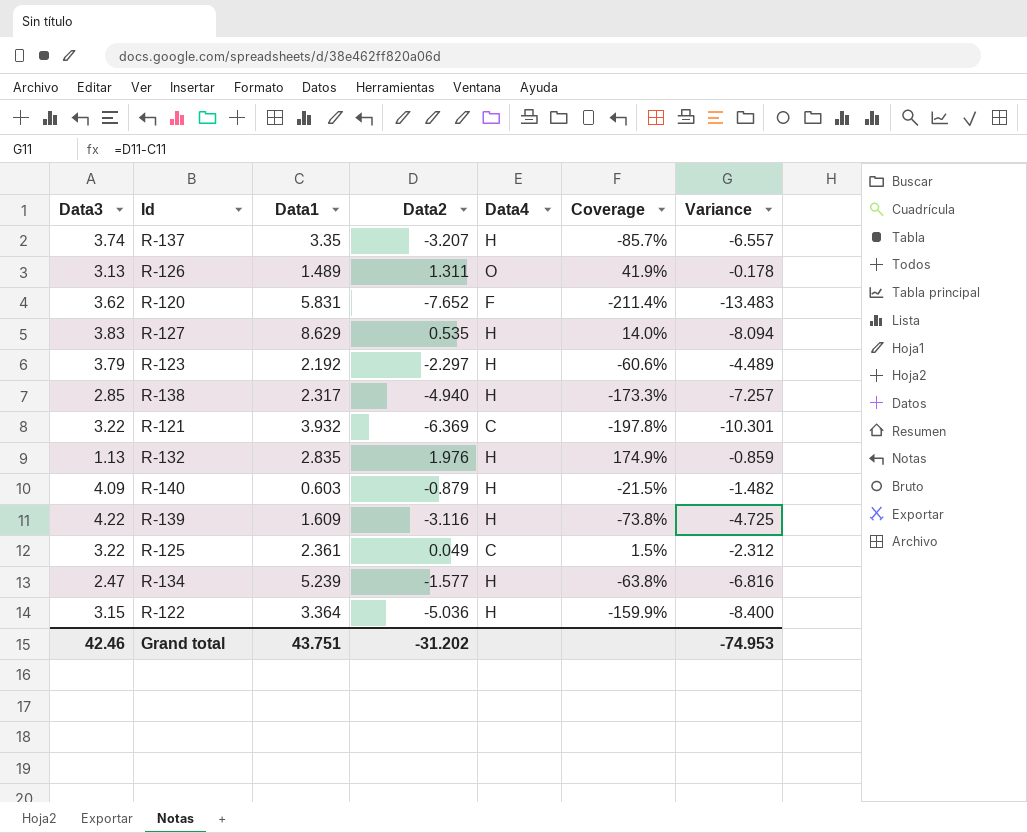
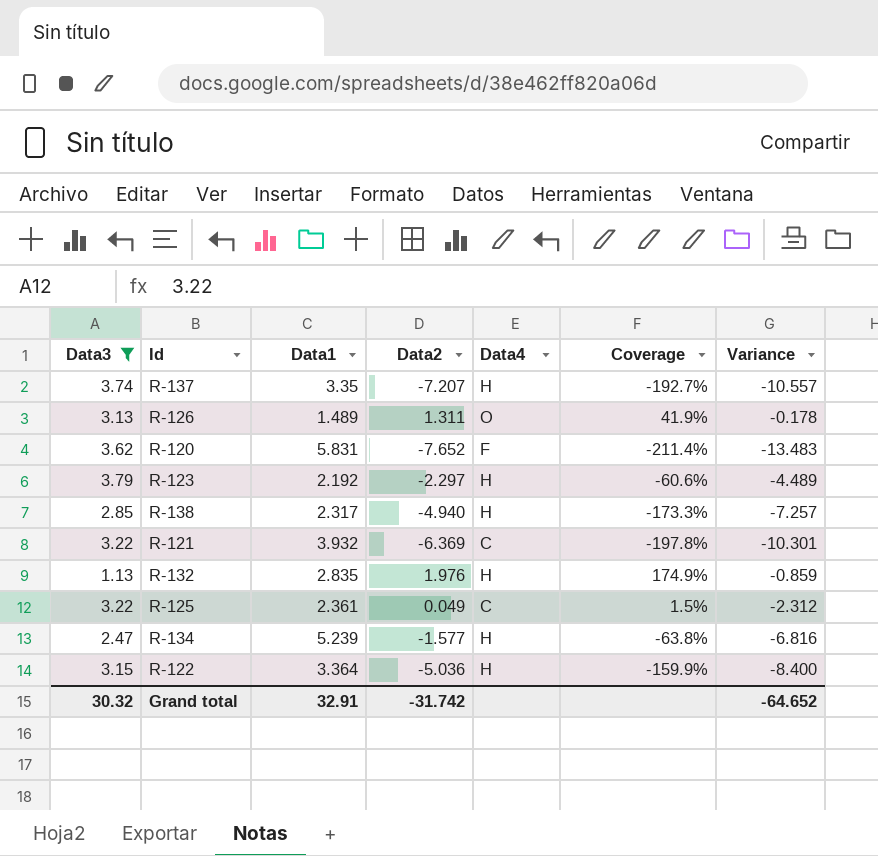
filter: none -> Data3 <= 3.79
R-137 | Data2: -3.207 -> -7.207
R-137 | Coverage: -85.7% -> -192.7%
R-137 | Variance: -6.557 -> -10.557
Grand total | Data3: 42.46 -> 30.32
Grand total | Data1: 43.751 -> 32.91
Grand total | Data2: -31.202 -> -31.742
Grand total | Variance: -74.953 -> -64.652

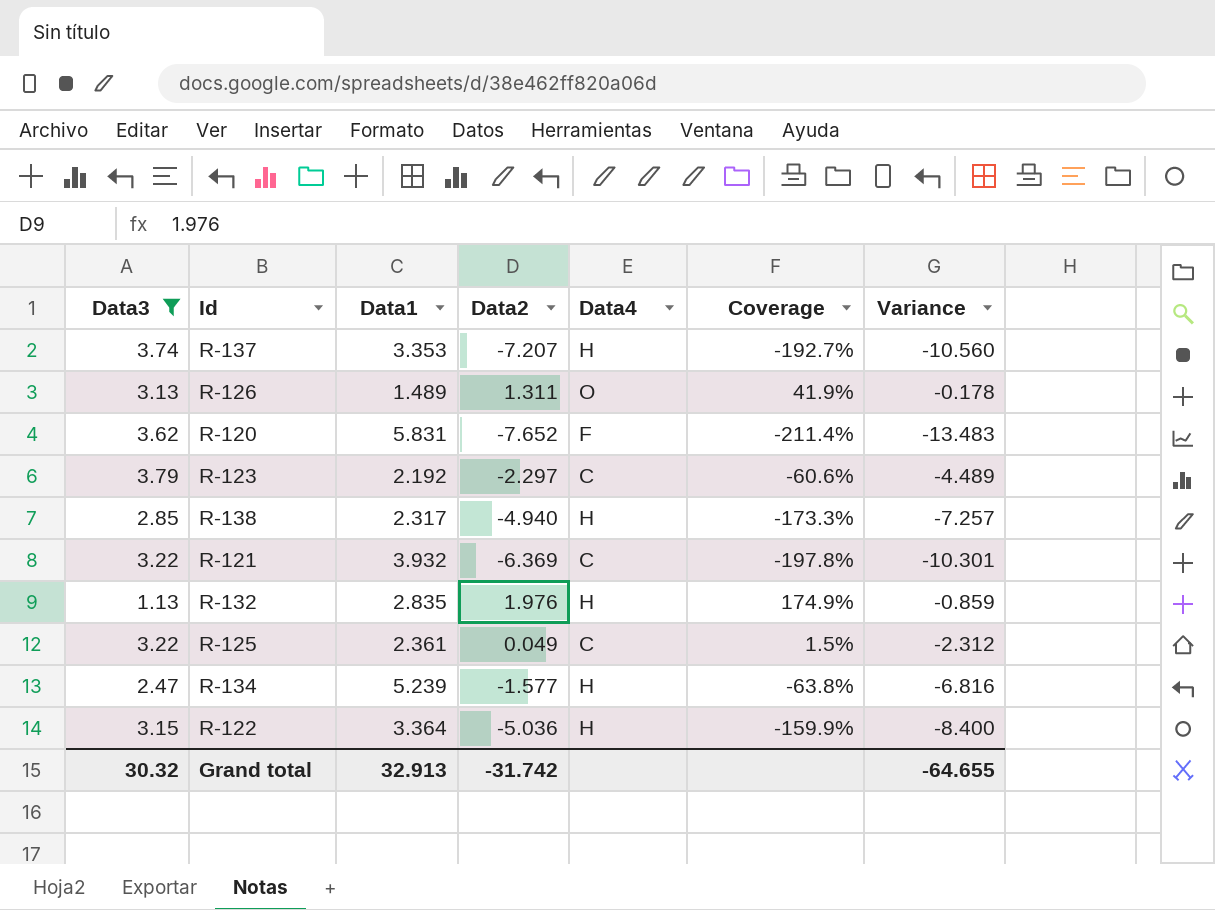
R-137 | Data1: 3.35 -> 3.353
R-137 | Variance: -10.557 -> -10.560
R-123 | Data4: H -> C
Grand total | Data1: 32.91 -> 32.913
Grand total | Variance: -64.652 -> -64.655

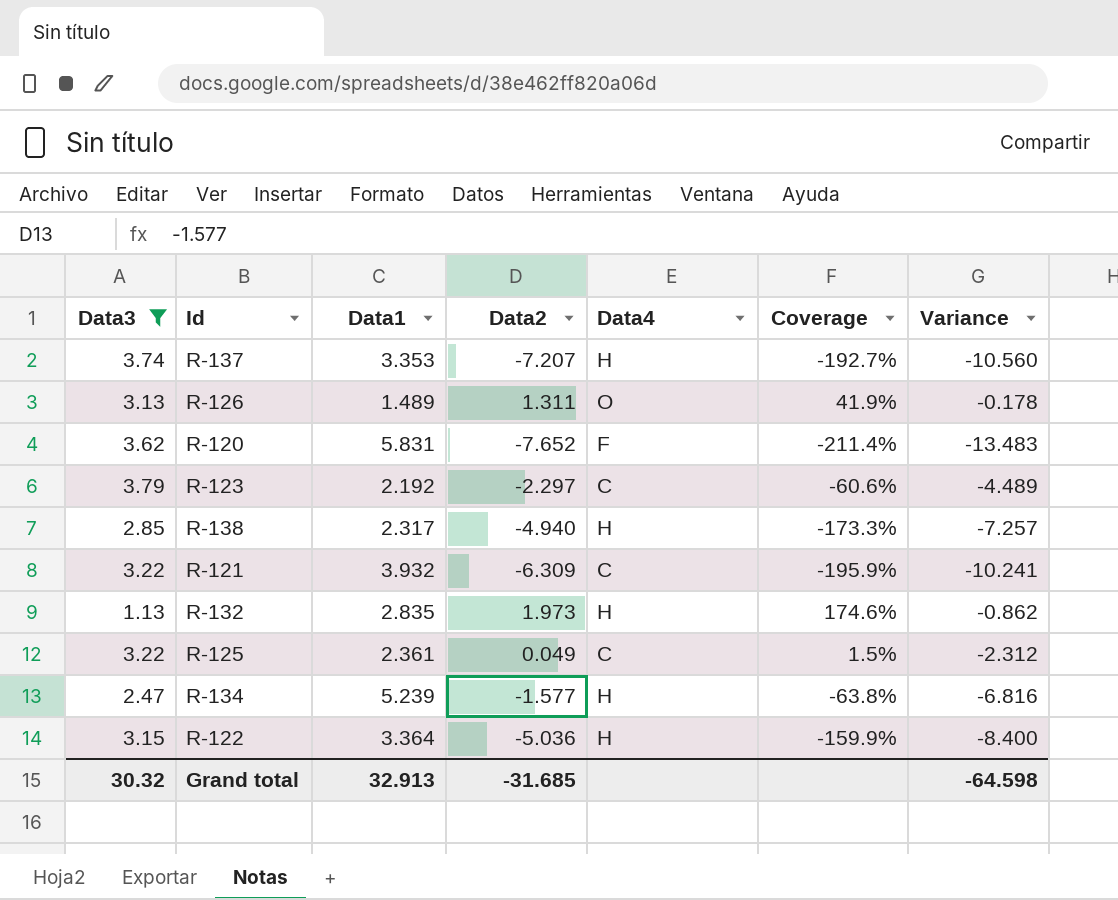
R-121 | Data2: -6.369 -> -6.309
R-121 | Coverage: -197.8% -> -195.9%
R-121 | Variance: -10.301 -> -10.241
R-132 | Data2: 1.976 -> 1.973
R-132 | Coverage: 174.9% -> 174.6%
R-132 | Variance: -0.859 -> -0.862
Grand total | Data2: -31.742 -> -31.685
Grand total | Variance: -64.655 -> -64.598

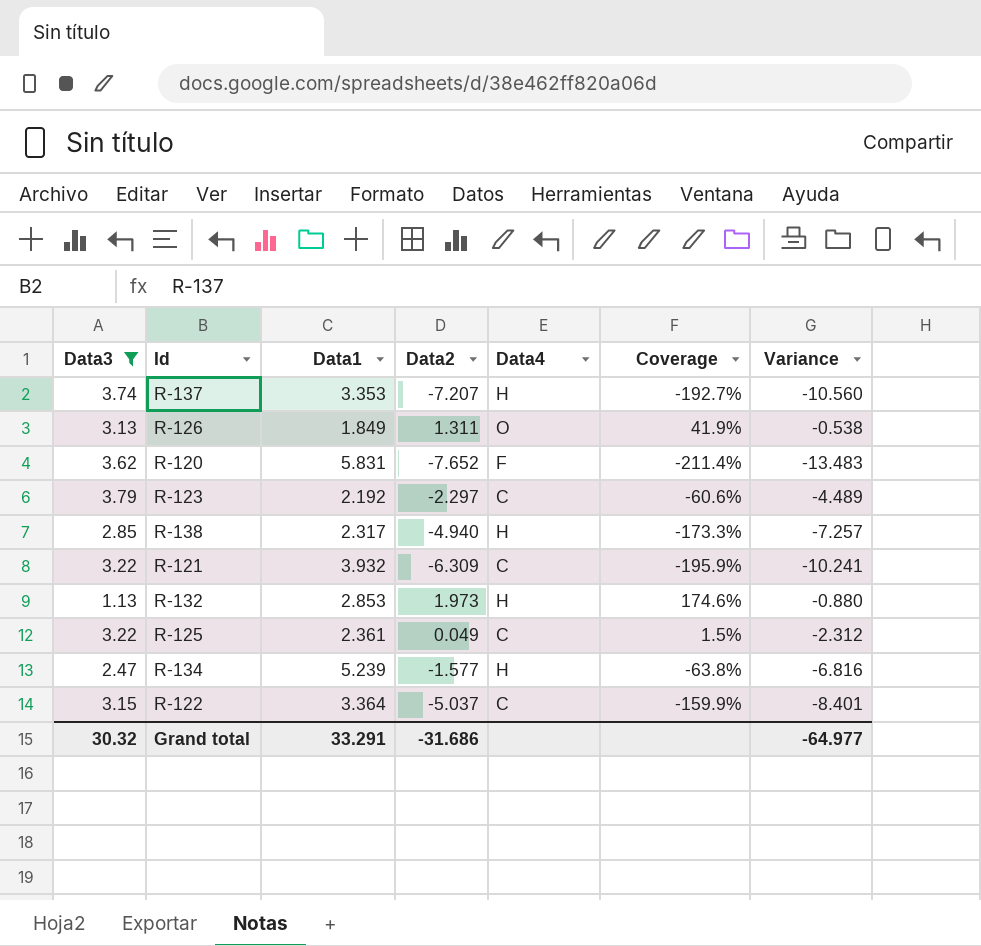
R-126 | Data1: 1.489 -> 1.849
R-126 | Variance: -0.178 -> -0.538
R-132 | Data1: 2.835 -> 2.853
R-132 | Variance: -0.862 -> -0.880
R-122 | Data2: -5.036 -> -5.037
R-122 | Data4: H -> C
R-122 | Variance: -8.400 -> -8.401
Grand total | Data1: 32.913 -> 33.291
Grand total | Data2: -31.685 -> -31.686
Grand total | Variance: -64.598 -> -64.977

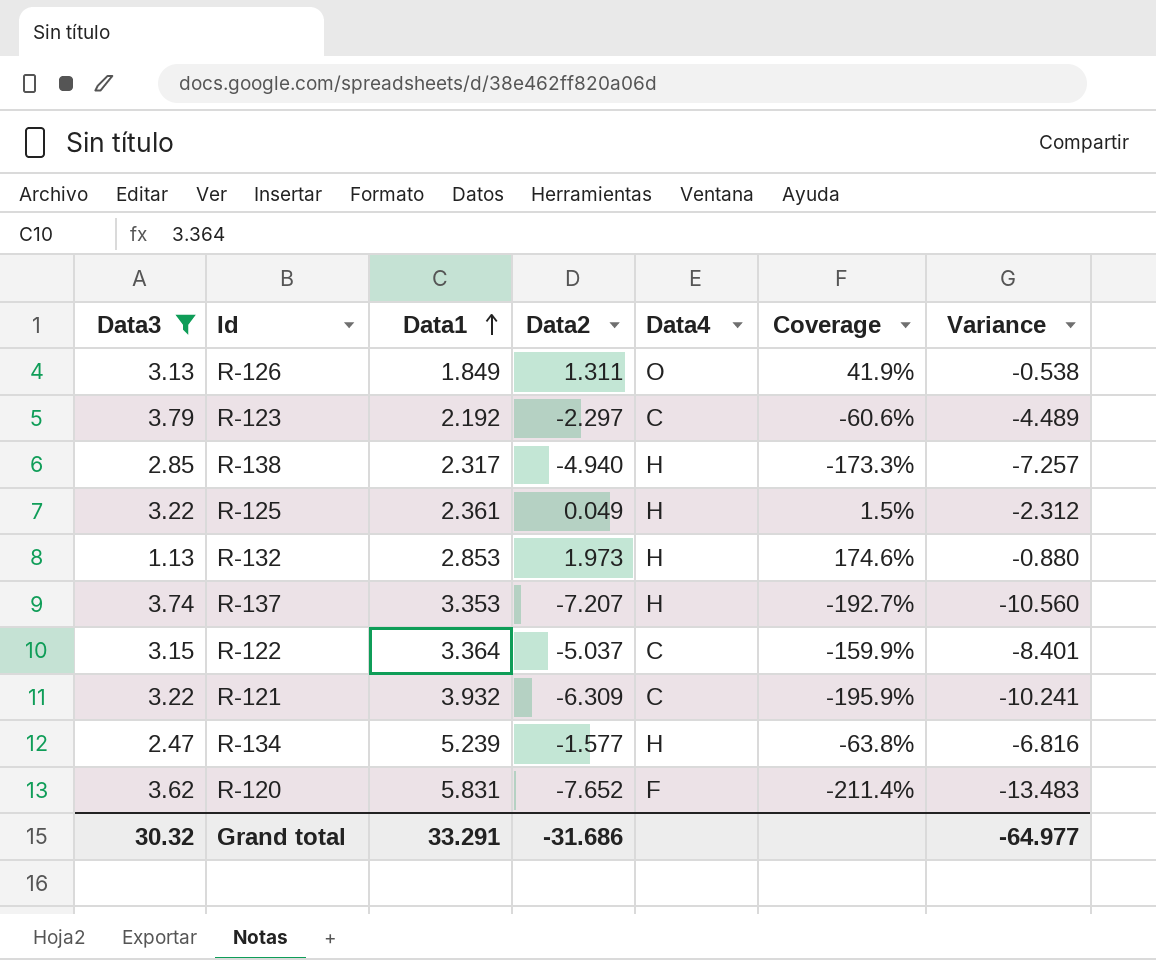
row order: none -> Data1 ascending
R-125 | Data4: C -> H

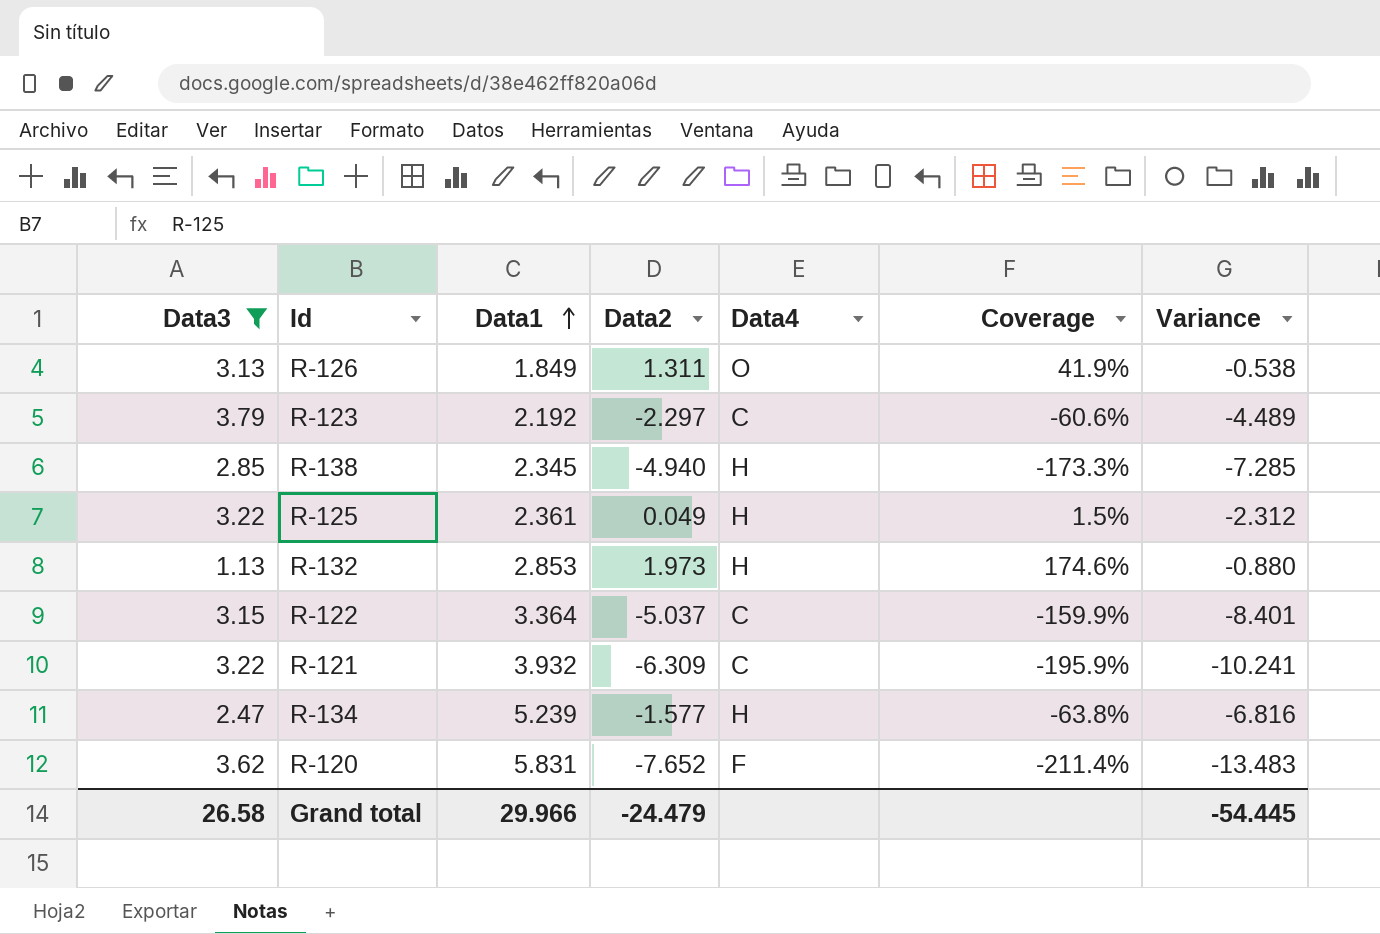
row R-137: 3.74 | 3.353 | -7.207 | H | -192.7% | -10.560 -> none
R-138 | Data1: 2.317 -> 2.345
R-138 | Variance: -7.257 -> -7.285
Grand total | Data3: 30.32 -> 26.58
Grand total | Data1: 33.291 -> 29.966
Grand total | Data2: -31.686 -> -24.479
Grand total | Variance: -64.977 -> -54.445

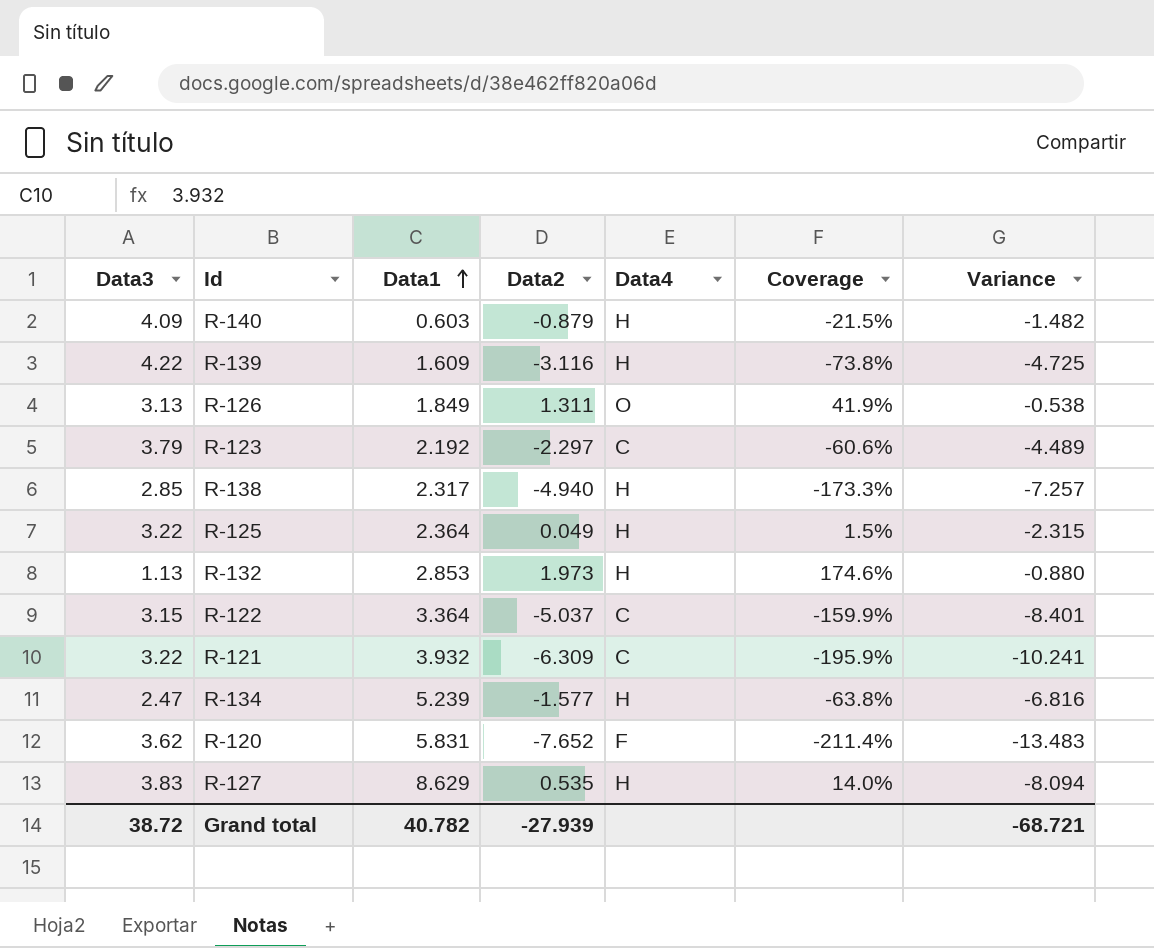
filter: Data3 <= 3.79 -> none
R-138 | Data1: 2.345 -> 2.317
R-138 | Variance: -7.285 -> -7.257
R-125 | Data1: 2.361 -> 2.364
R-125 | Variance: -2.312 -> -2.315
Grand total | Data3: 26.58 -> 38.72
Grand total | Data1: 29.966 -> 40.782
Grand total | Data2: -24.479 -> -27.939
Grand total | Variance: -54.445 -> -68.721

